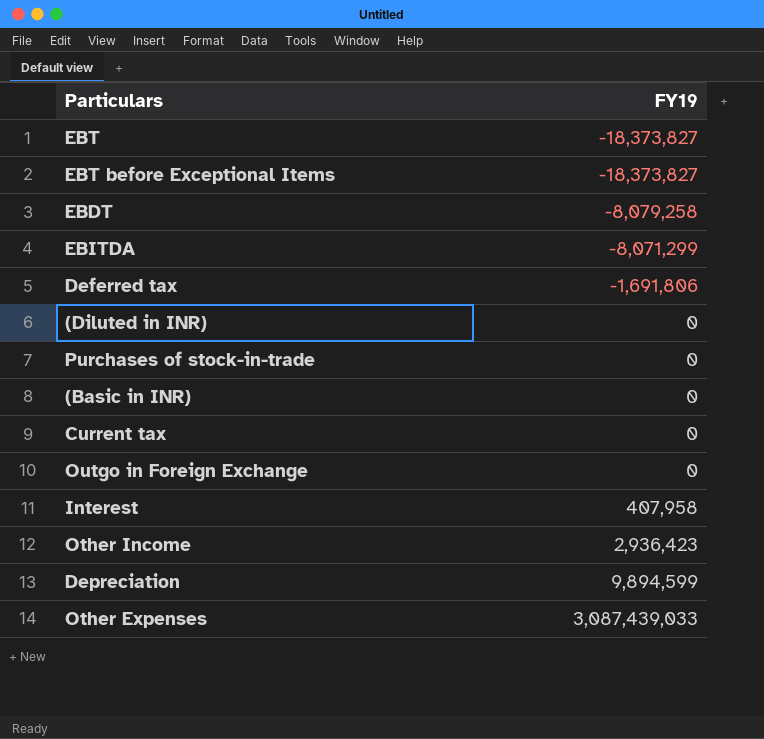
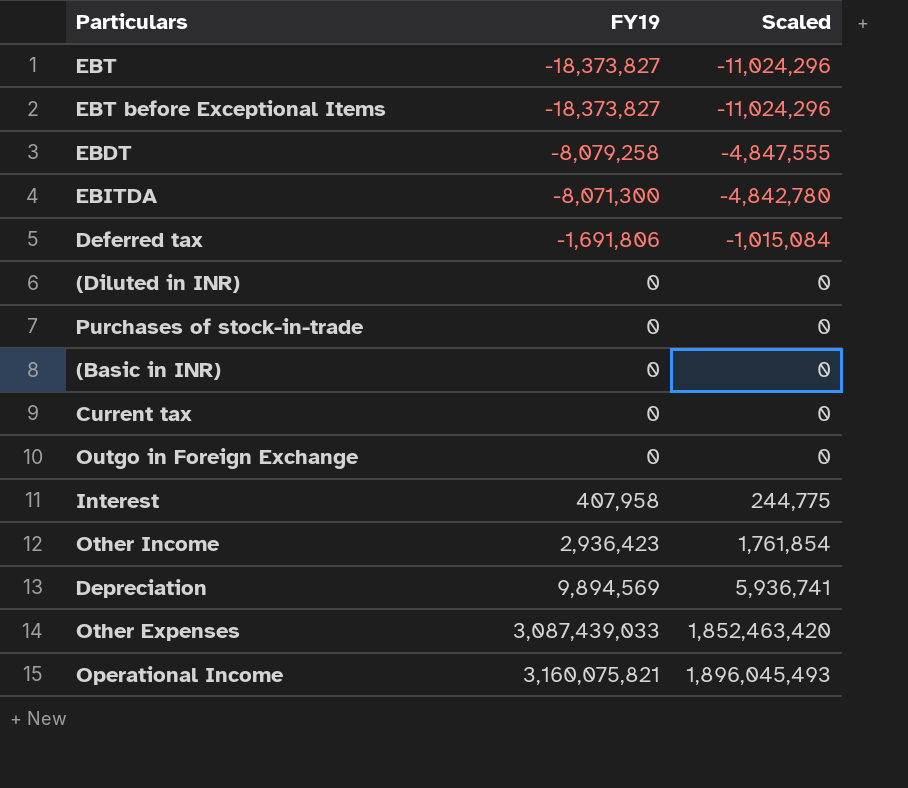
column Scaled | formula: none -> [FY19] * 0.6
EBITDA | FY19: -8,071,299 -> -8,071,300
Depreciation | FY19: 9,894,599 -> 9,894,569
row Operational Income: none -> 3,160,075,821 | 1,896,045,493

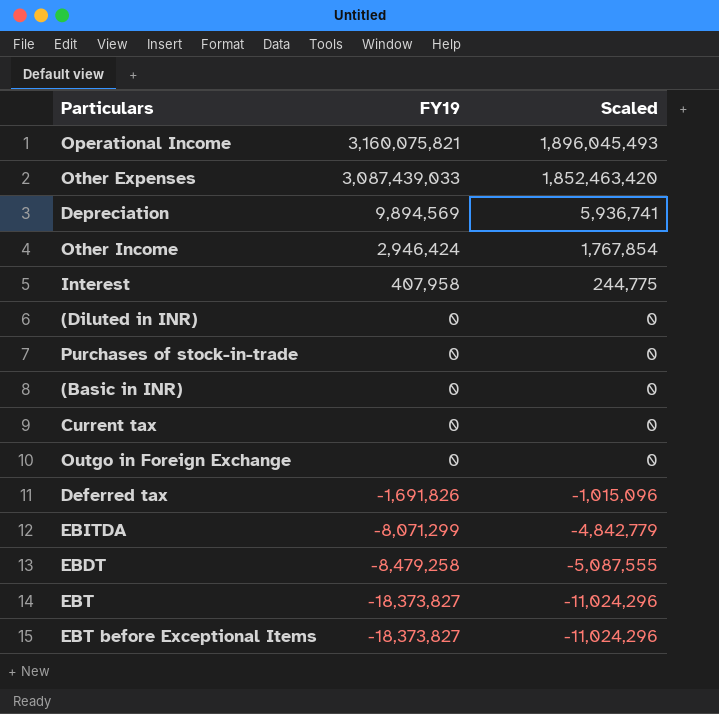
row order: FY19 ascending -> FY19 descending
Other Income | FY19: 2,936,423 -> 2,946,424
Other Income | Scaled: 1,761,854 -> 1,767,854
Deferred tax | FY19: -1,691,806 -> -1,691,826
Deferred tax | Scaled: -1,015,084 -> -1,015,096
EBITDA | FY19: -8,071,300 -> -8,071,299
EBITDA | Scaled: -4,842,780 -> -4,842,779
EBDT | FY19: -8,079,258 -> -8,479,258
EBDT | Scaled: -4,847,555 -> -5,087,555

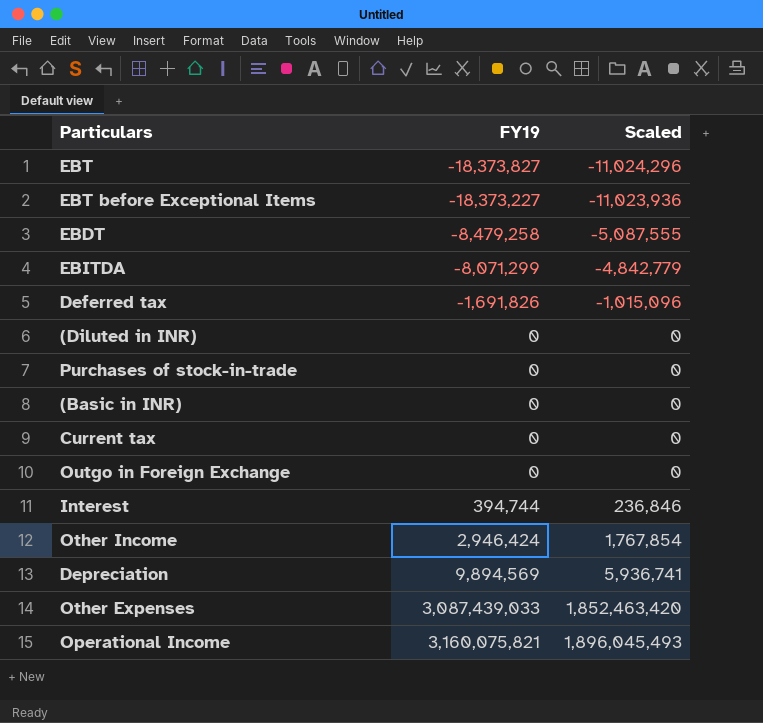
row order: FY19 descending -> FY19 ascending
EBT before Exceptional Items | FY19: -18,373,827 -> -18,373,227
EBT before Exceptional Items | Scaled: -11,024,296 -> -11,023,936
Interest | FY19: 407,958 -> 394,744
Interest | Scaled: 244,775 -> 236,846

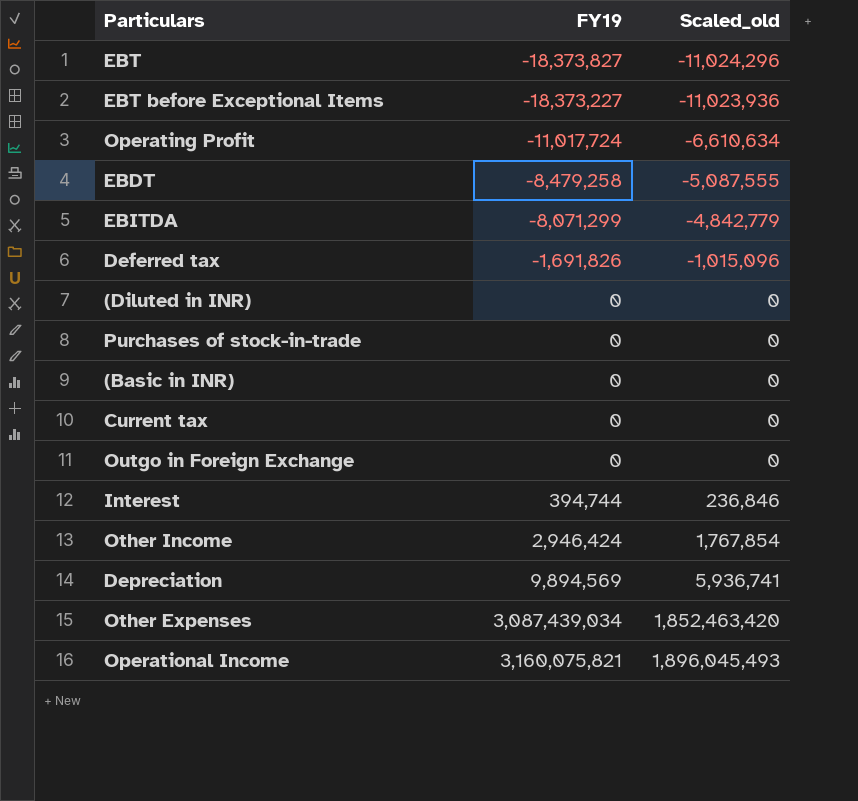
column name: Scaled -> Scaled_old
row Operating Profit: none -> -11,017,724 | -6,610,634
Other Expenses | FY19: 3,087,439,033 -> 3,087,439,034

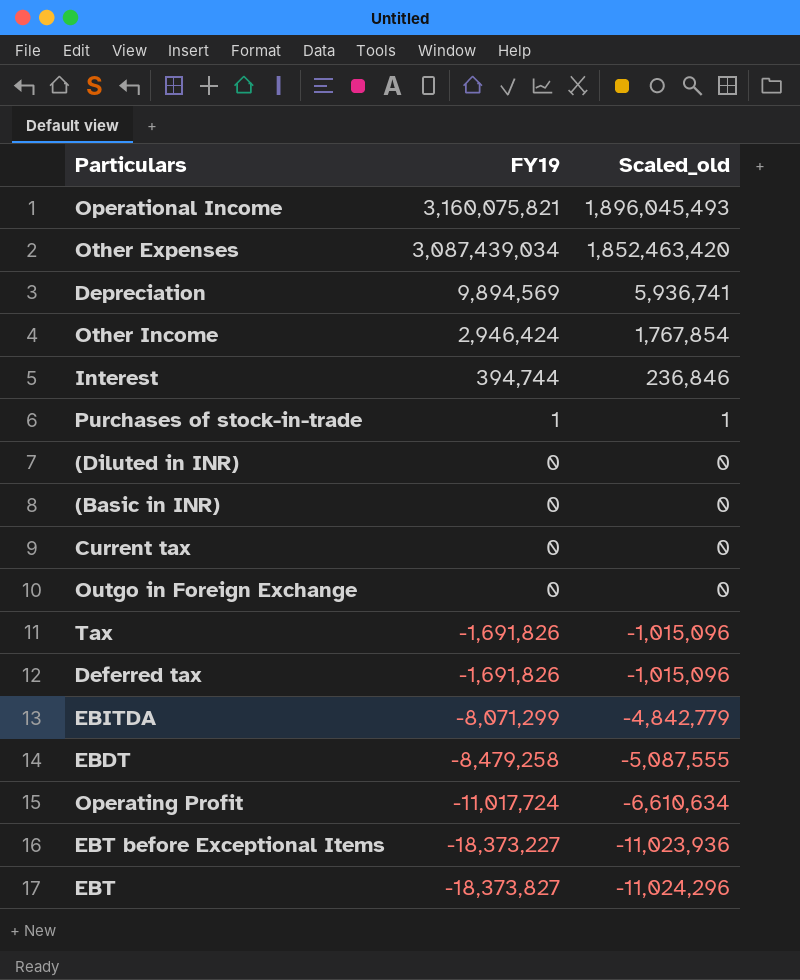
row order: FY19 ascending -> FY19 descending
Purchases of stock-in-trade | FY19: 0 -> 1
Purchases of stock-in-trade | Scaled_old: 0 -> 1
row Tax: none -> -1,691,826 | -1,015,096

